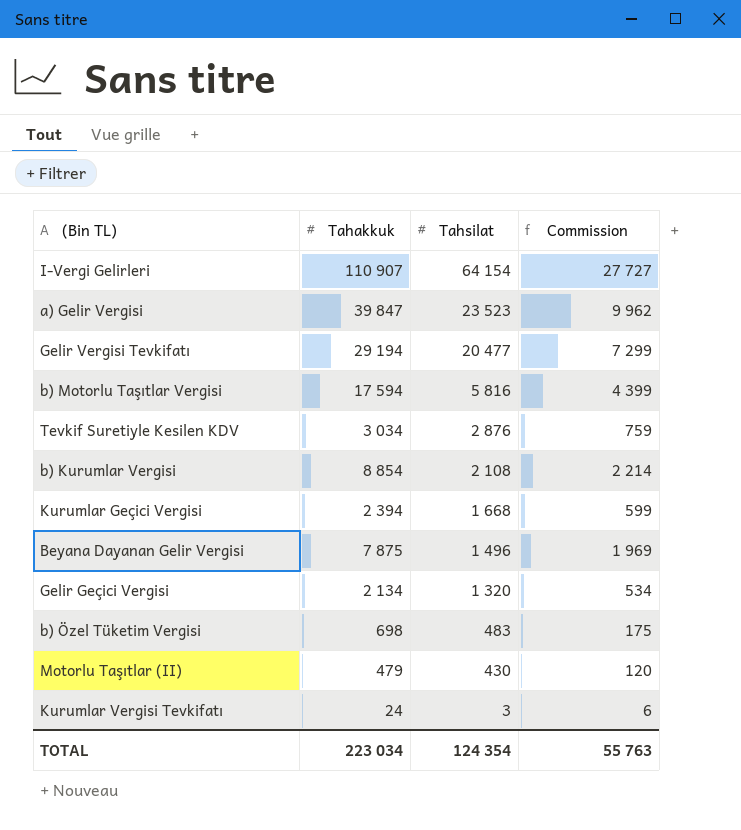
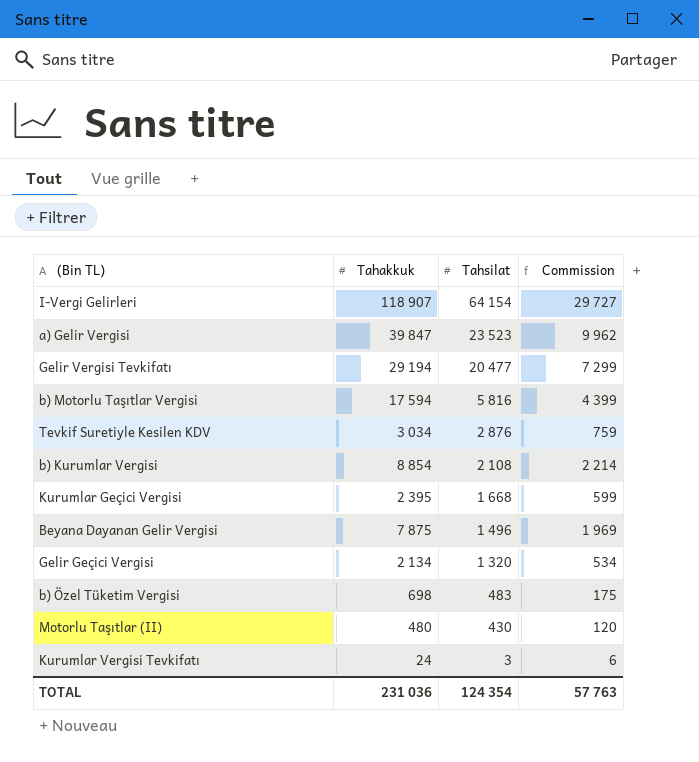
I-Vergi Gelirleri | Tahakkuk: 110 907 -> 118 907
I-Vergi Gelirleri | Commission: 27 727 -> 29 727
Kurumlar Geçici Vergisi | Tahakkuk: 2 394 -> 2 395
Motorlu Taşıtlar (II) | Tahakkuk: 479 -> 480
TOTAL | Tahakkuk: 223 034 -> 231 036
TOTAL | Commission: 55 763 -> 57 763

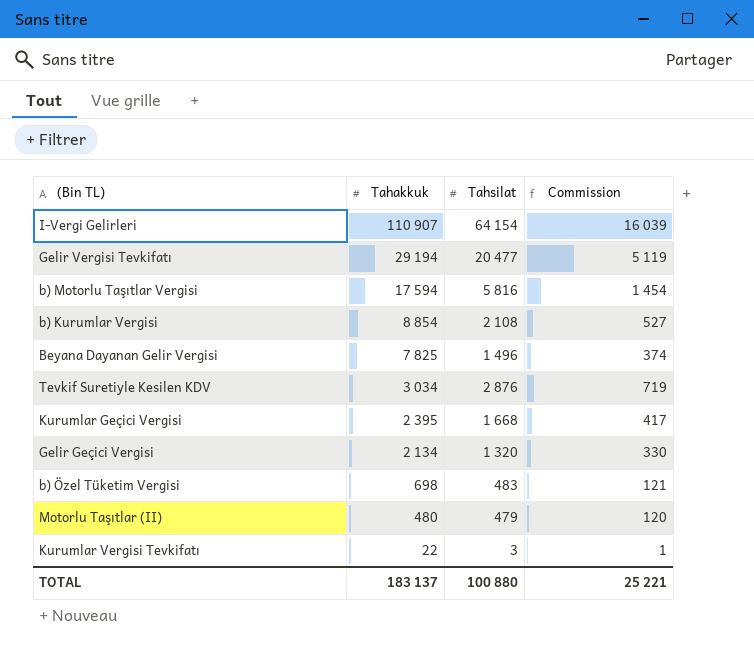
row order: Tahsilat descending -> Tahakkuk descending
column Commission | formula: [Tahakkuk] * 0,25 -> [Tahsilat] * 0,25
row a) Gelir Vergisi: 39 847 | 23 523 | 9 962 -> none
I-Vergi Gelirleri | Tahakkuk: 118 907 -> 110 907
Beyana Dayanan Gelir Vergisi | Tahakkuk: 7 875 -> 7 825
Motorlu Taşıtlar (II) | Tahsilat: 430 -> 479
Kurumlar Vergisi Tevkifatı | Tahakkuk: 24 -> 22
TOTAL | Tahakkuk: 231 036 -> 183 137
TOTAL | Tahsilat: 124 354 -> 100 880
TOTAL | Commission: 57 763 -> 25 221

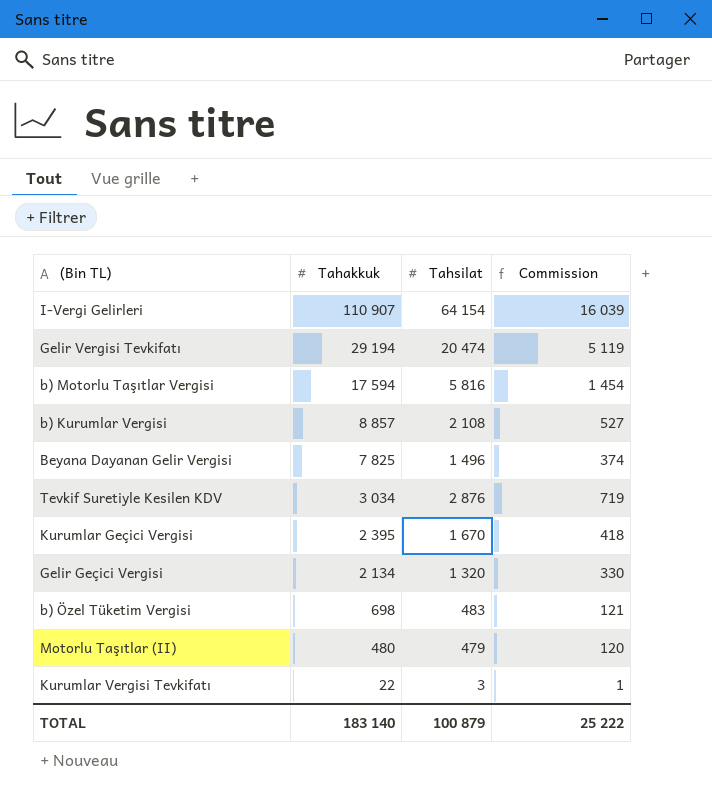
Gelir Vergisi Tevkifatı | Tahsilat: 20 477 -> 20 474
b) Kurumlar Vergisi | Tahakkuk: 8 854 -> 8 857
Kurumlar Geçici Vergisi | Tahsilat: 1 668 -> 1 670
Kurumlar Geçici Vergisi | Commission: 417 -> 418
TOTAL | Tahakkuk: 183 137 -> 183 140
TOTAL | Tahsilat: 100 880 -> 100 879
TOTAL | Commission: 25 221 -> 25 222

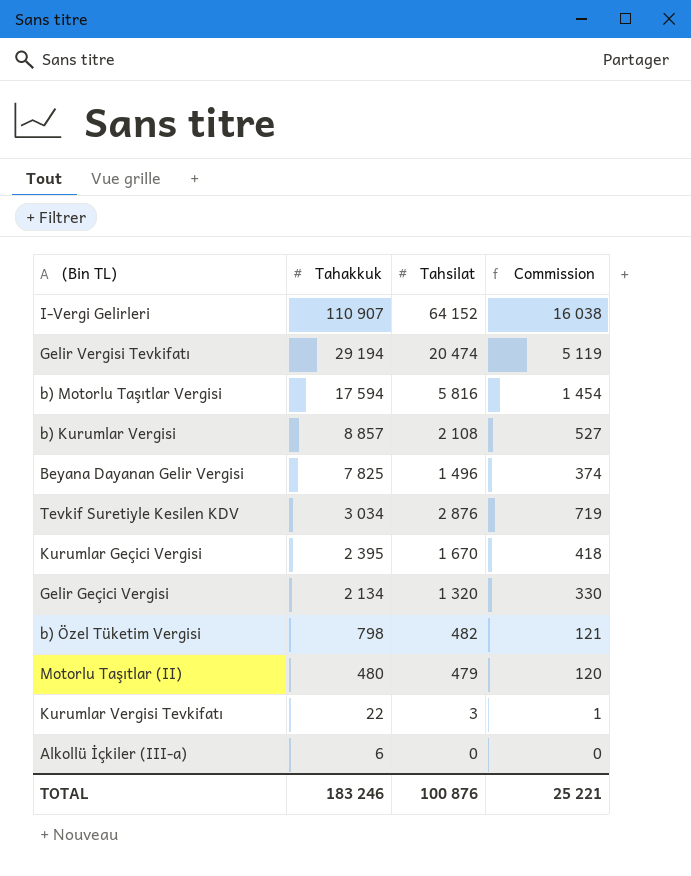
I-Vergi Gelirleri | Tahsilat: 64 154 -> 64 152
I-Vergi Gelirleri | Commission: 16 039 -> 16 038
b) Özel Tüketim Vergisi | Tahakkuk: 698 -> 798
b) Özel Tüketim Vergisi | Tahsilat: 483 -> 482
row Alkollü İçkiler (III-a): none -> 6 | 0 | 0
TOTAL | Tahakkuk: 183 140 -> 183 246
TOTAL | Tahsilat: 100 879 -> 100 876
TOTAL | Commission: 25 222 -> 25 221

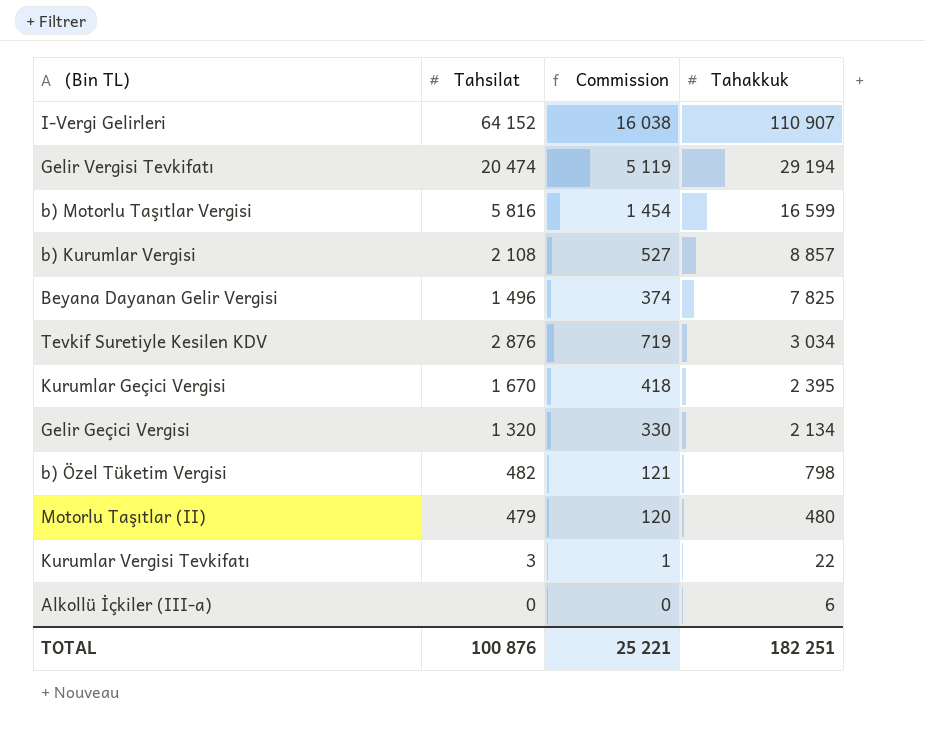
column Tahakkuk | position: 2 -> 4
b) Motorlu Taşıtlar Vergisi | Tahakkuk: 17 594 -> 16 599
TOTAL | Tahakkuk: 183 246 -> 182 251

